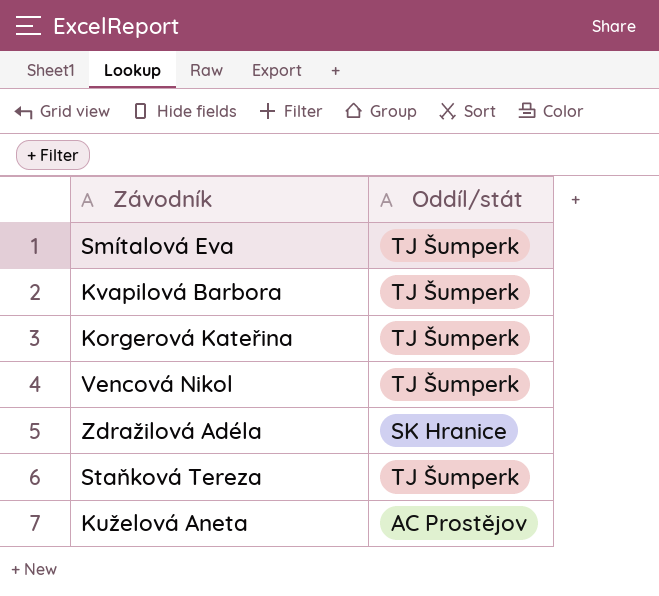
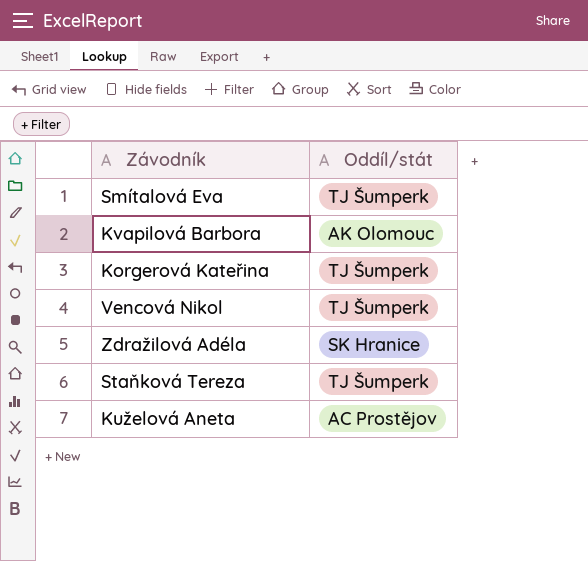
Kvapilová Barbora | Oddíl/stát: TJ Šumperk -> AK Olomouc

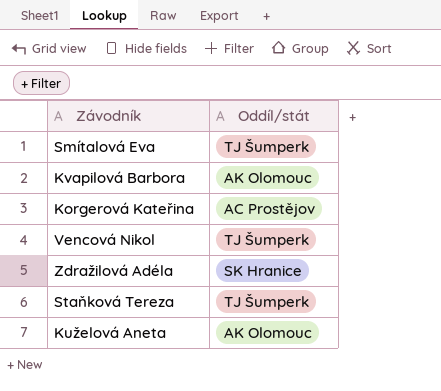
Korgerová Kateřina | Oddíl/stát: TJ Šumperk -> AC Prostějov
Kuželová Aneta | Oddíl/stát: AC Prostějov -> AK Olomouc

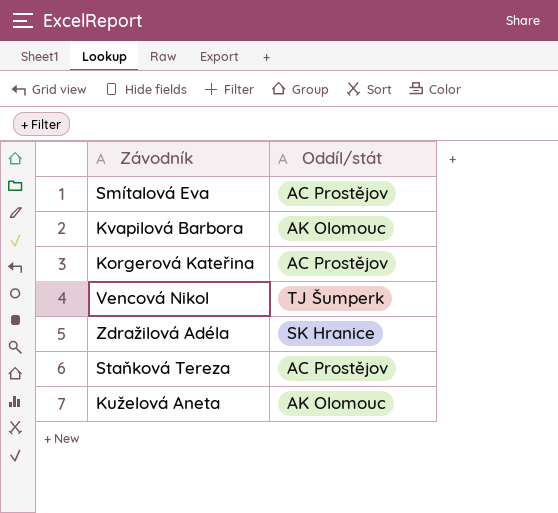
Smítalová Eva | Oddíl/stát: TJ Šumperk -> AC Prostějov
Staňková Tereza | Oddíl/stát: TJ Šumperk -> AC Prostějov

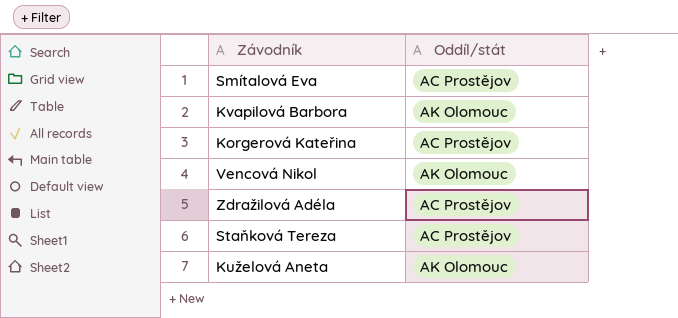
Vencová Nikol | Oddíl/stát: TJ Šumperk -> AK Olomouc
Zdražilová Adéla | Oddíl/stát: SK Hranice -> AC Prostějov

